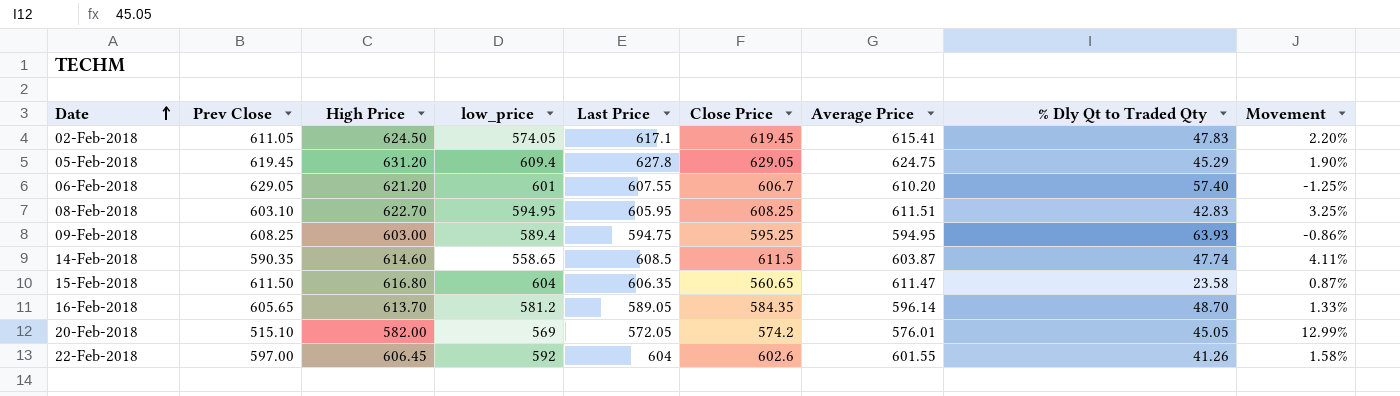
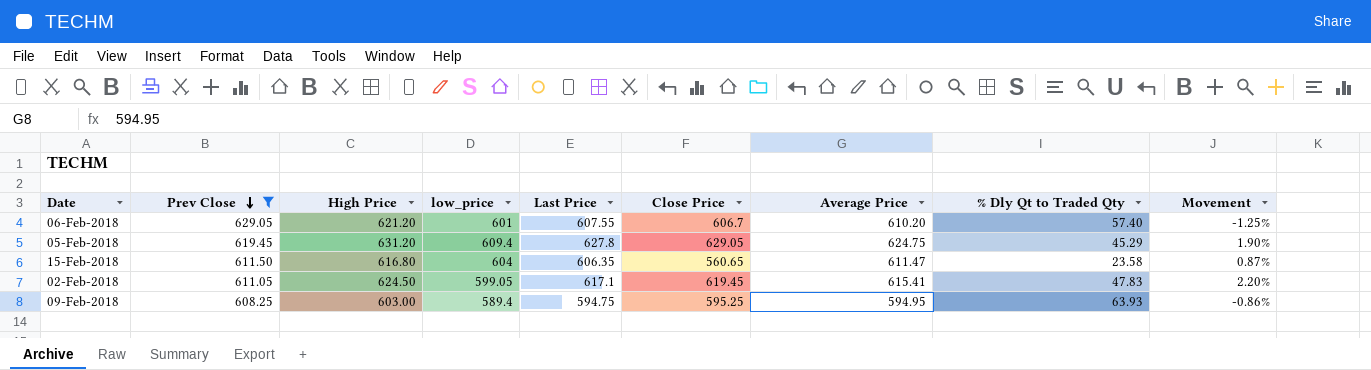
filter: none -> Prev Close >= 608.25
row order: Date ascending -> Prev Close descending
02-Feb-2018 | low_price: 574.05 -> 599.05

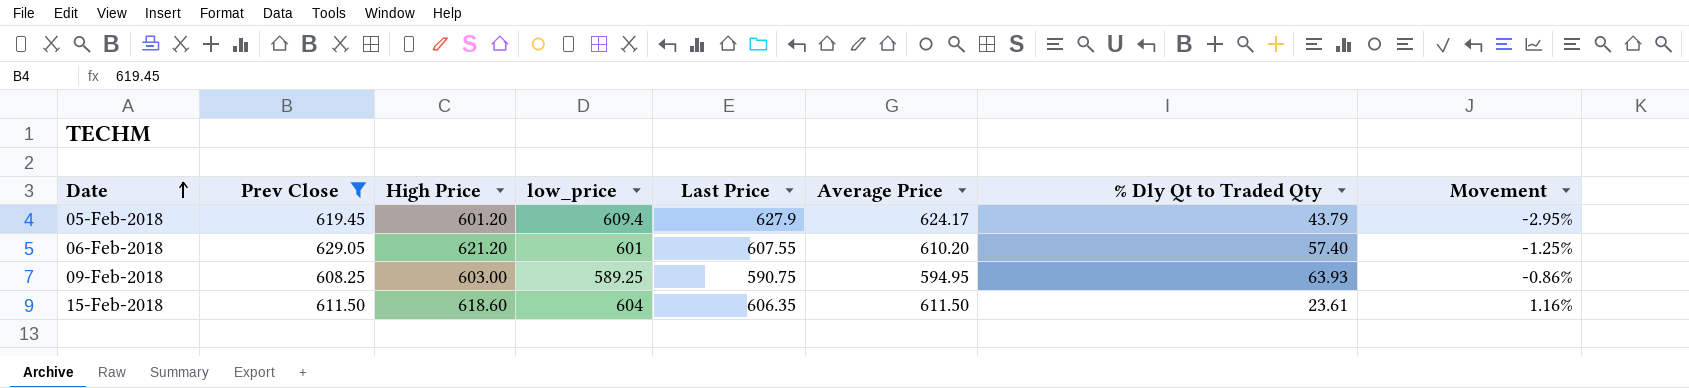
row order: Prev Close descending -> Date ascending
column Close Price | position: 6 -> none
row 02-Feb-2018: 611.05 | 624.50 | 599.05 | 617.1 | 619.45 | 615.41 | 47.83 | 2.20% -> none
05-Feb-2018 | High Price: 631.20 -> 601.20
05-Feb-2018 | Last Price: 627.8 -> 627.9
05-Feb-2018 | Average Price: 624.75 -> 624.17
05-Feb-2018 | % Dly Qt to Traded Qty: 45.29 -> 43.79
05-Feb-2018 | Movement: 1.90% -> -2.95%
09-Feb-2018 | low_price: 589.4 -> 589.25
09-Feb-2018 | Last Price: 594.75 -> 590.75
15-Feb-2018 | High Price: 616.80 -> 618.60
15-Feb-2018 | Average Price: 611.47 -> 611.50
15-Feb-2018 | % Dly Qt to Traded Qty: 23.58 -> 23.61
15-Feb-2018 | Movement: 0.87% -> 1.16%

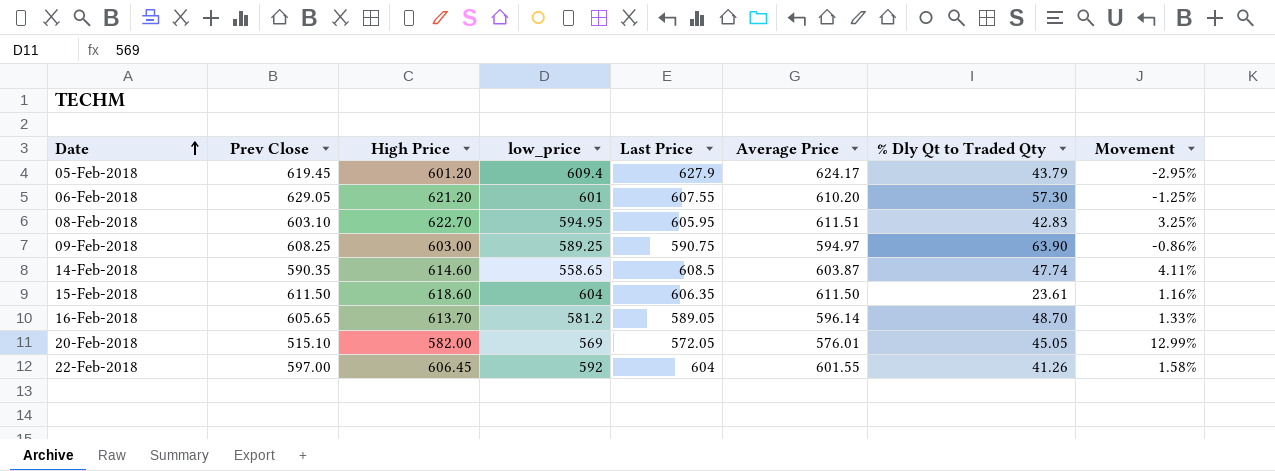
filter: Prev Close >= 608.25 -> none
06-Feb-2018 | % Dly Qt to Traded Qty: 57.40 -> 57.30
09-Feb-2018 | Average Price: 594.95 -> 594.97
09-Feb-2018 | % Dly Qt to Traded Qty: 63.93 -> 63.90

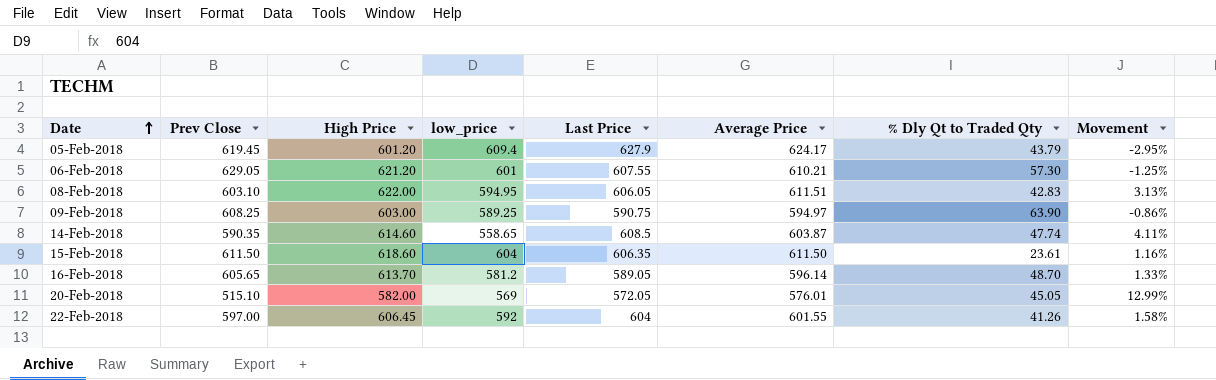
06-Feb-2018 | Average Price: 610.20 -> 610.21
08-Feb-2018 | High Price: 622.70 -> 622.00
08-Feb-2018 | Last Price: 605.95 -> 606.05
08-Feb-2018 | Movement: 3.25% -> 3.13%

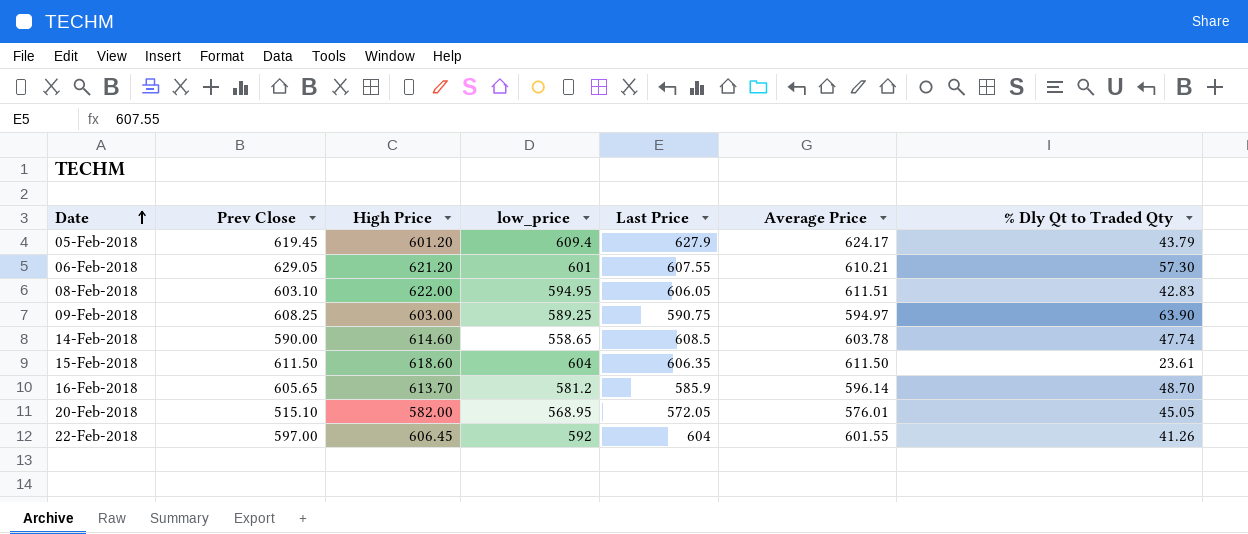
column Movement | formula: ([High Price] - [Prev Close]) / [Prev Close] -> none
14-Feb-2018 | Prev Close: 590.35 -> 590.00
14-Feb-2018 | Average Price: 603.87 -> 603.78
16-Feb-2018 | Last Price: 589.05 -> 585.9
20-Feb-2018 | low_price: 569 -> 568.95

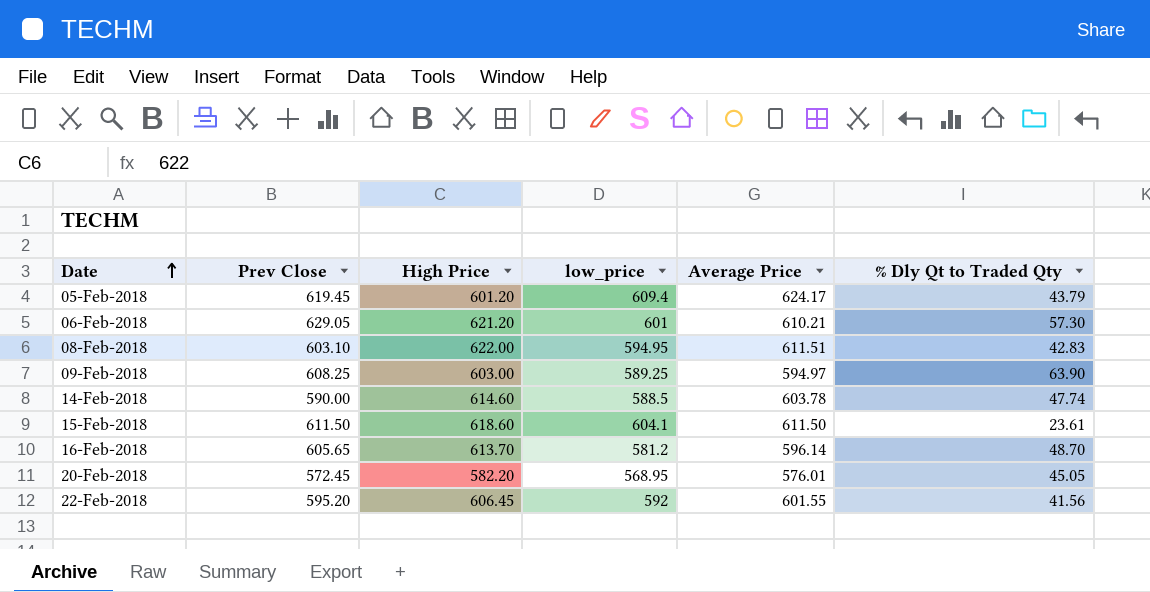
column Last Price | position: 5 -> none
14-Feb-2018 | low_price: 558.65 -> 588.5
15-Feb-2018 | low_price: 604 -> 604.1
20-Feb-2018 | Prev Close: 515.10 -> 572.45
20-Feb-2018 | High Price: 582.00 -> 582.20
22-Feb-2018 | Prev Close: 597.00 -> 595.20
22-Feb-2018 | % Dly Qt to Traded Qty: 41.26 -> 41.56

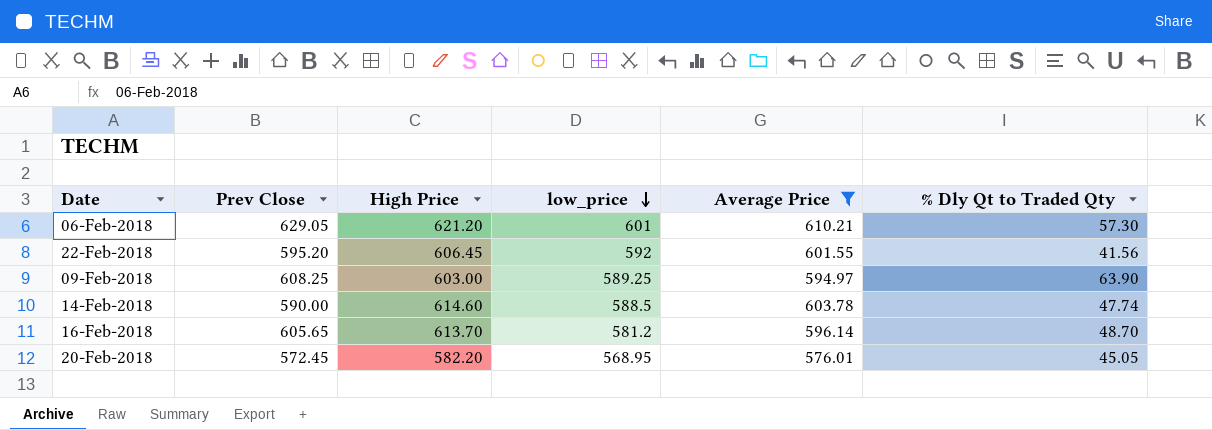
filter: none -> Average Price <= 610.21
row order: Date ascending -> low_price descending

